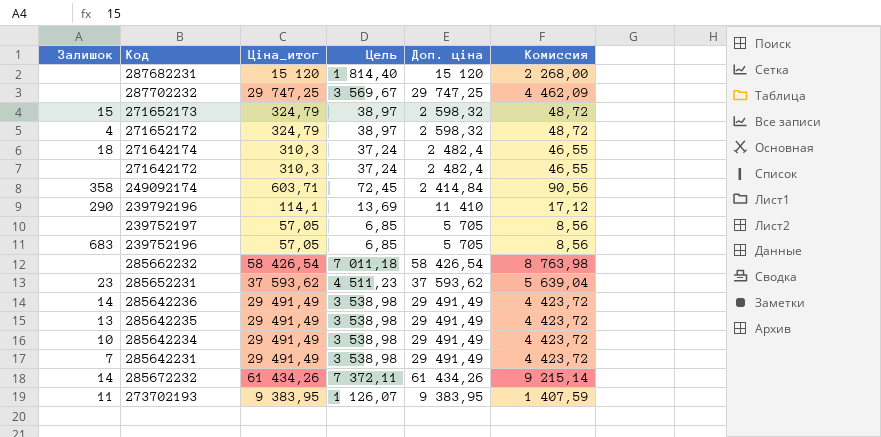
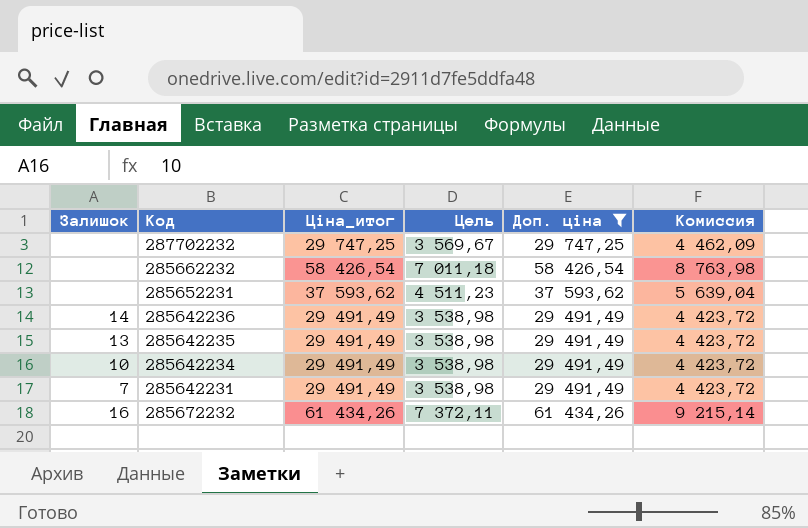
filter: none -> Доп. ціна >= 29 491,49
285652231 | Залишок: 23 -> none
285672232 | Залишок: 14 -> 16

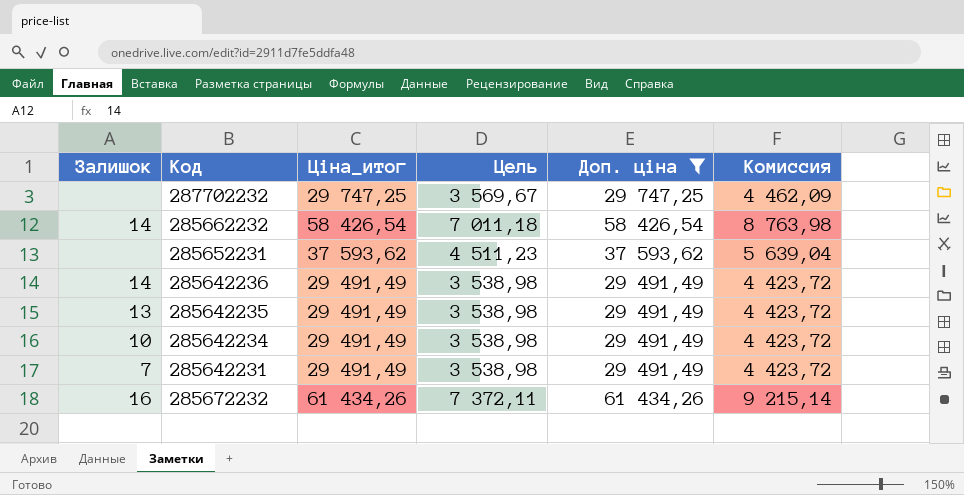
285662232 | Залишок: none -> 14

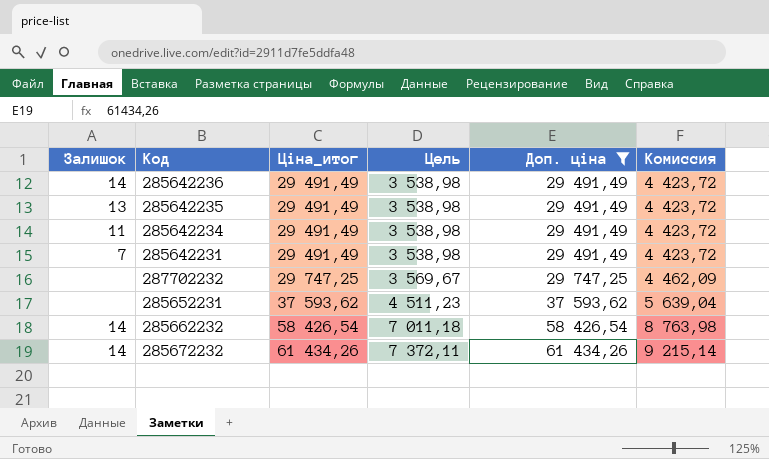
row order: none -> Ціна_итог ascending
285642234 | Залишок: 10 -> 11
285672232 | Залишок: 16 -> 14

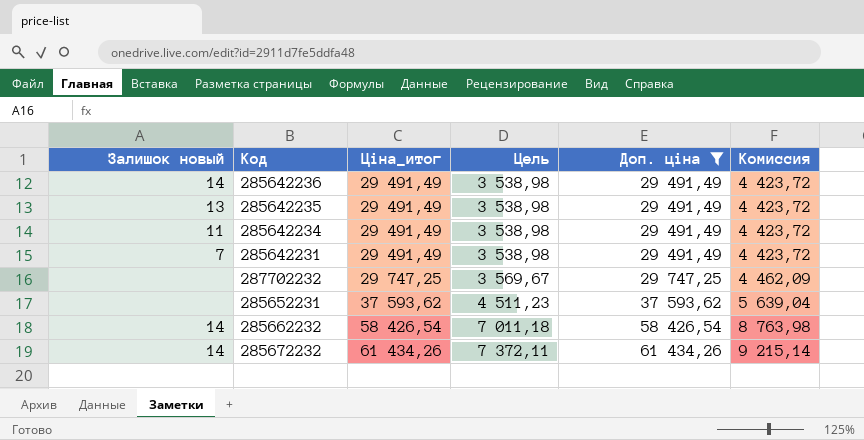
column name: Залишок -> Залишок новый

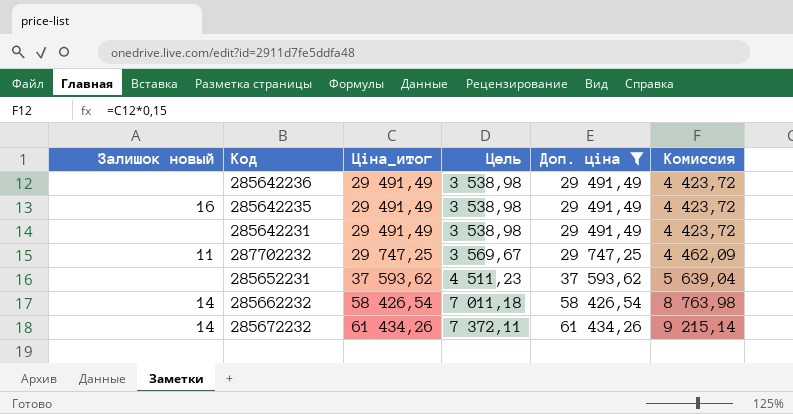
row 285642234: 11 | 29 491,49 | 3 538,98 | 29 491,49 | 4 423,72 -> none
285642236 | Залишок новый: 14 -> none
285642235 | Залишок новый: 13 -> 16
285642231 | Залишок новый: 7 -> none
287702232 | Залишок новый: none -> 11

